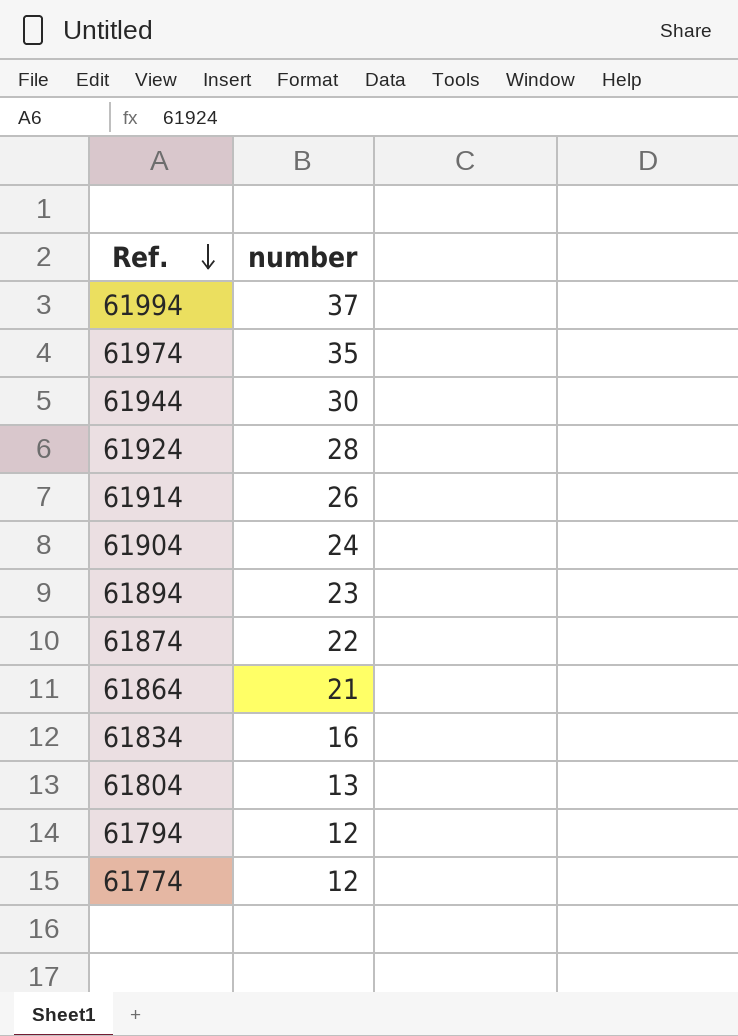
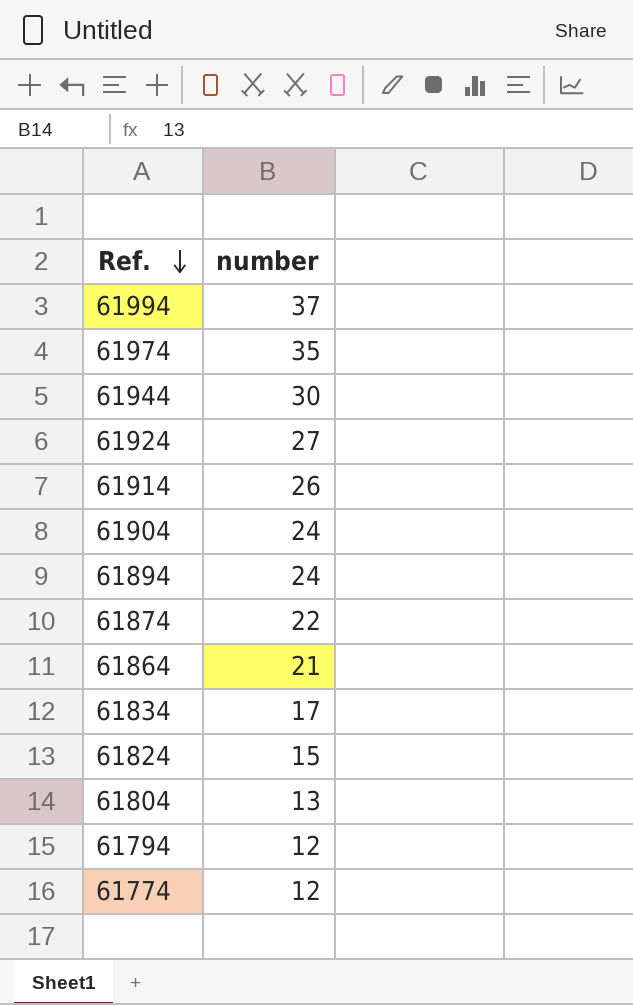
61924 | number: 28 -> 27
61894 | number: 23 -> 24
61834 | number: 16 -> 17
row 61824: none -> 15

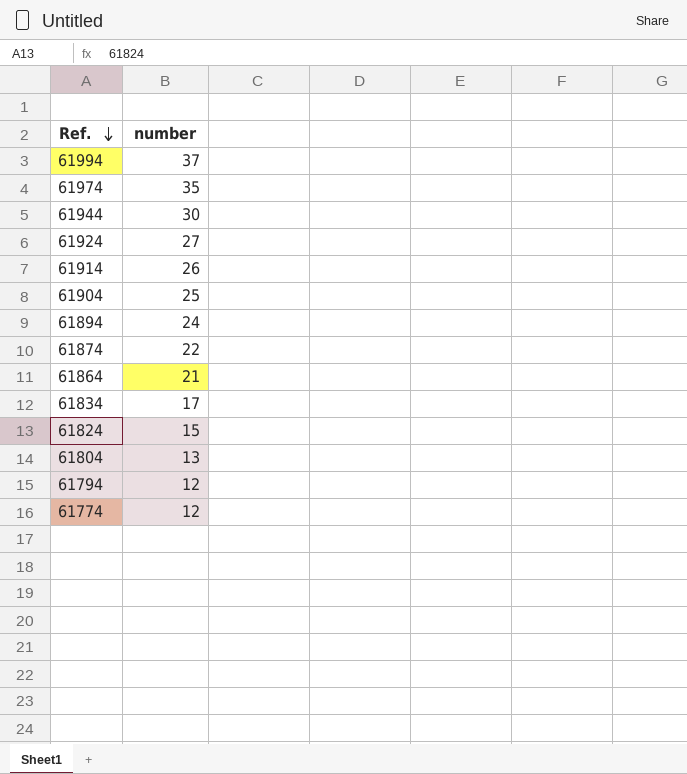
61904 | number: 24 -> 25

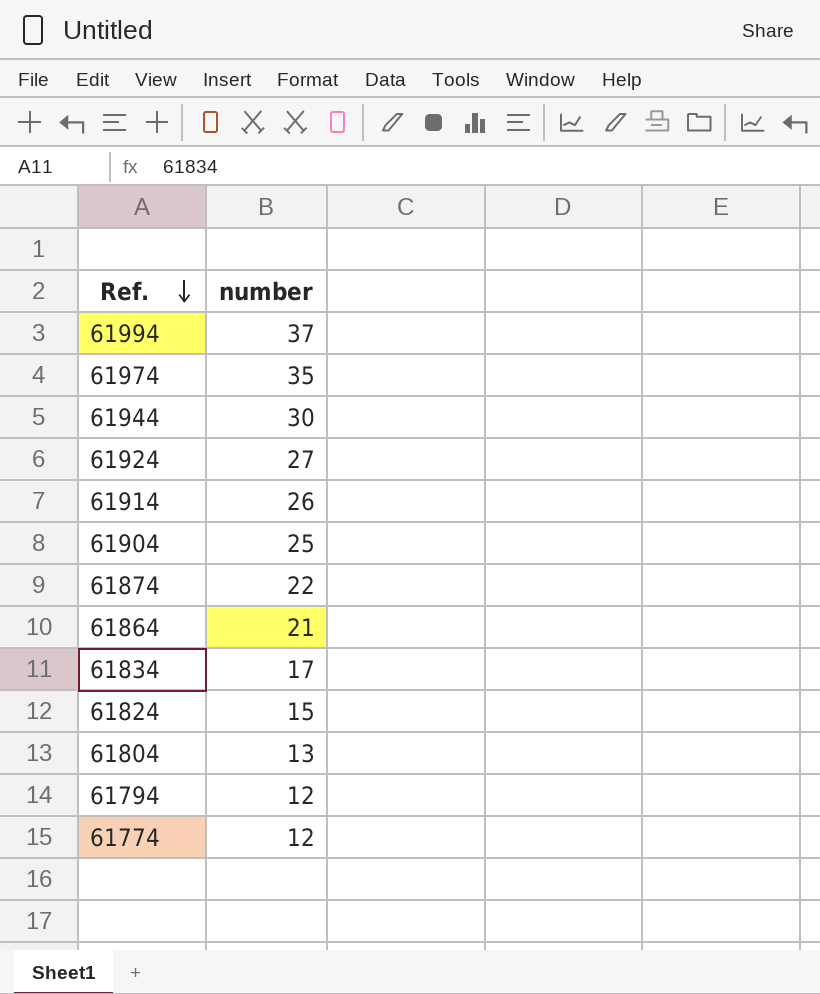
row 61894: 24 -> none

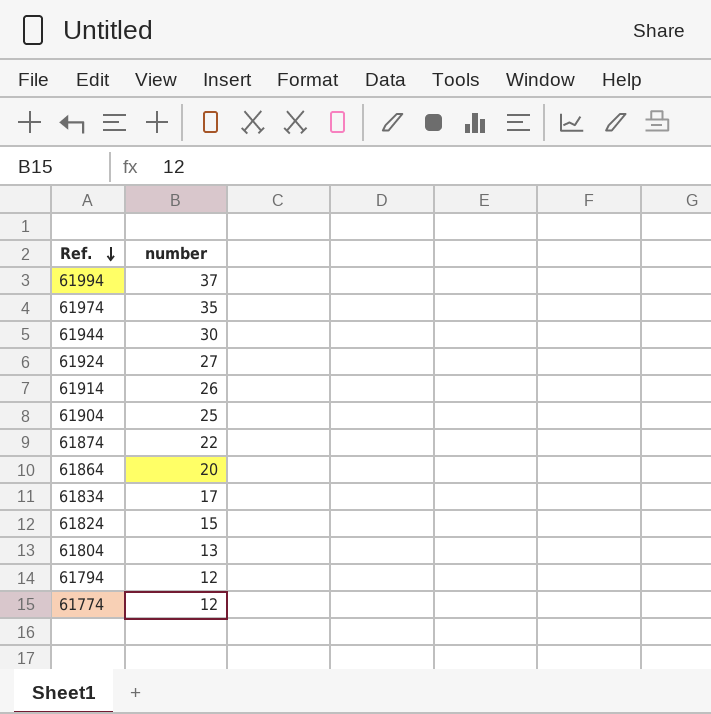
61864 | number: 21 -> 20

